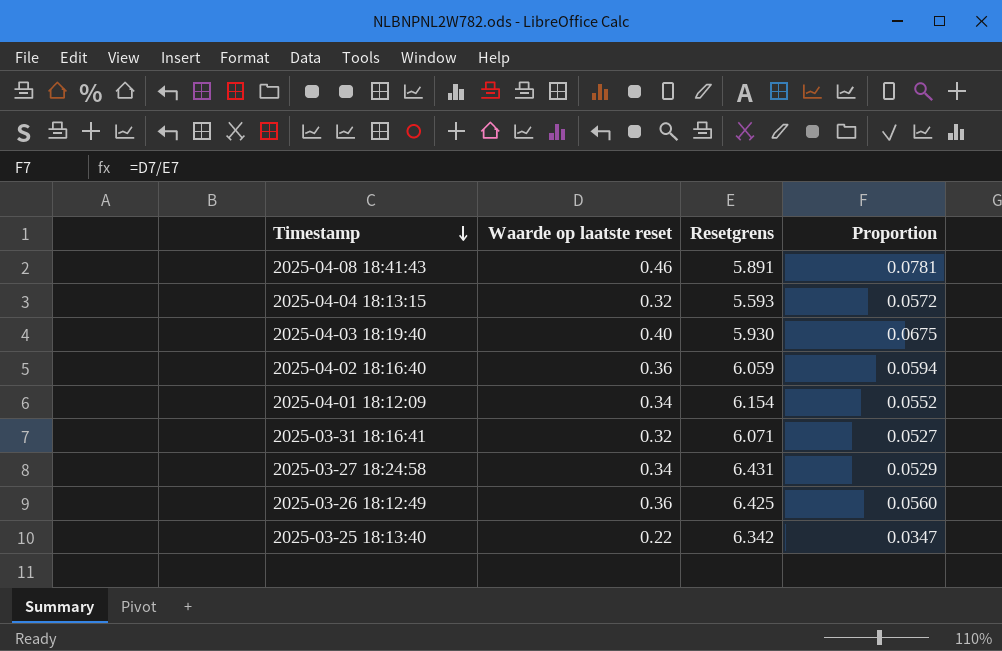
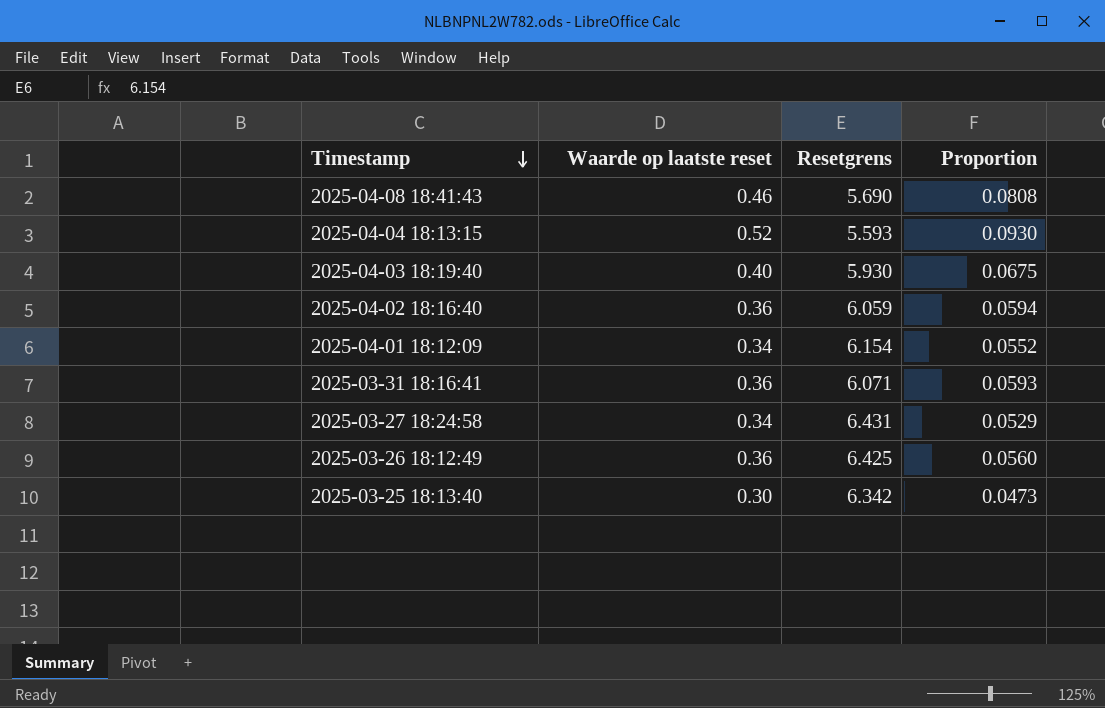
2025-04-08 18:41:43 | Resetgrens: 5.891 -> 5.690
2025-04-08 18:41:43 | Proportion: 0.0781 -> 0.0808
2025-04-04 18:13:15 | Waarde op laatste reset: 0.32 -> 0.52
2025-04-04 18:13:15 | Proportion: 0.0572 -> 0.0930
2025-03-31 18:16:41 | Waarde op laatste reset: 0.32 -> 0.36
2025-03-31 18:16:41 | Proportion: 0.0527 -> 0.0593
2025-03-25 18:13:40 | Waarde op laatste reset: 0.22 -> 0.30
2025-03-25 18:13:40 | Proportion: 0.0347 -> 0.0473

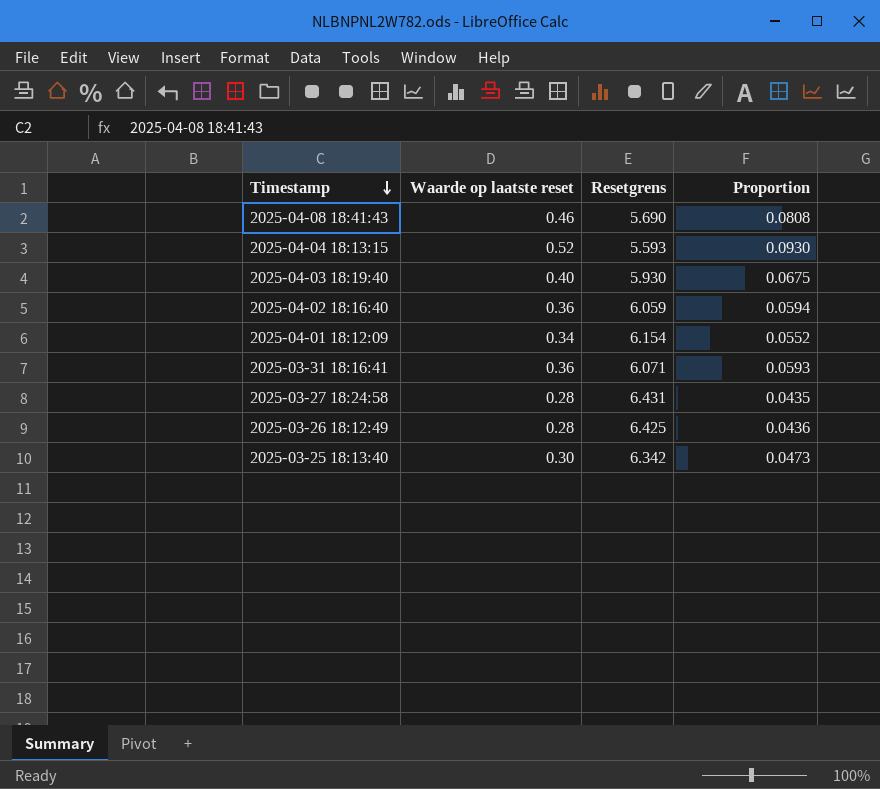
2025-03-27 18:24:58 | Waarde op laatste reset: 0.34 -> 0.28
2025-03-27 18:24:58 | Proportion: 0.0529 -> 0.0435
2025-03-26 18:12:49 | Waarde op laatste reset: 0.36 -> 0.28
2025-03-26 18:12:49 | Proportion: 0.0560 -> 0.0436

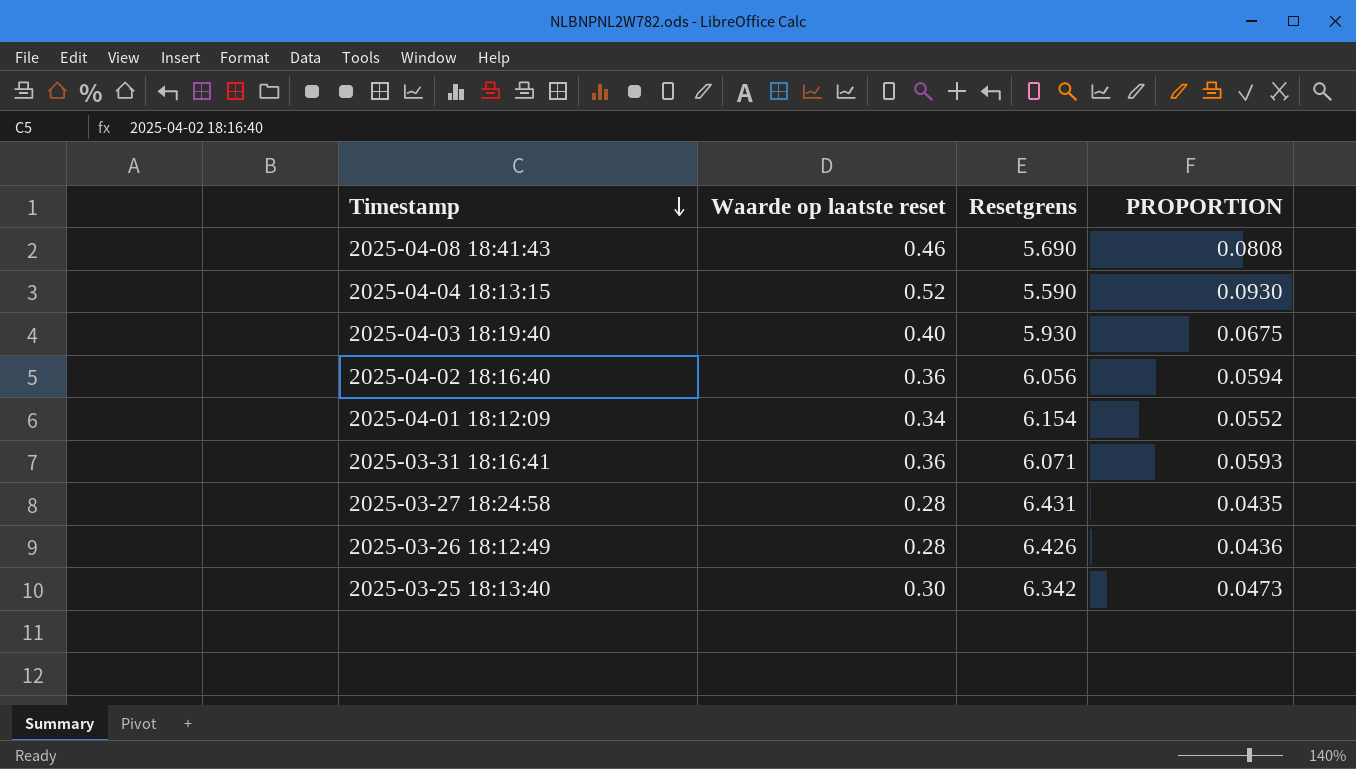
column name: Proportion -> PROPORTION
2025-04-04 18:13:15 | Resetgrens: 5.593 -> 5.590
2025-04-02 18:16:40 | Resetgrens: 6.059 -> 6.056
2025-03-26 18:12:49 | Resetgrens: 6.425 -> 6.426

